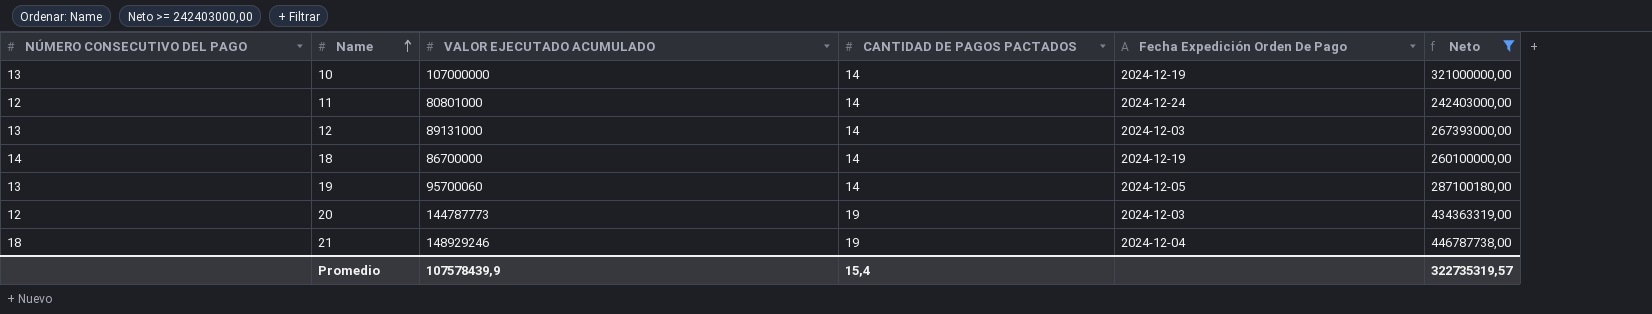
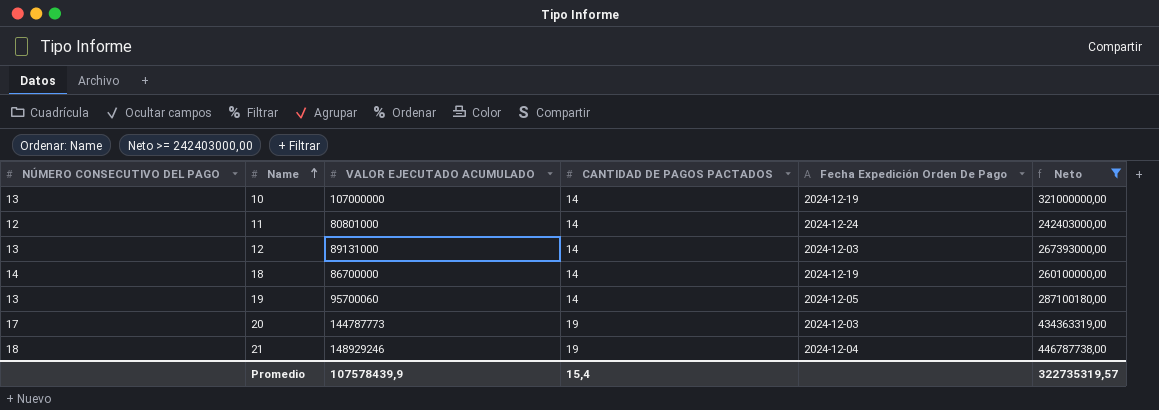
20 | NÚMERO CONSECUTIVO DEL PAGO: 12 -> 17

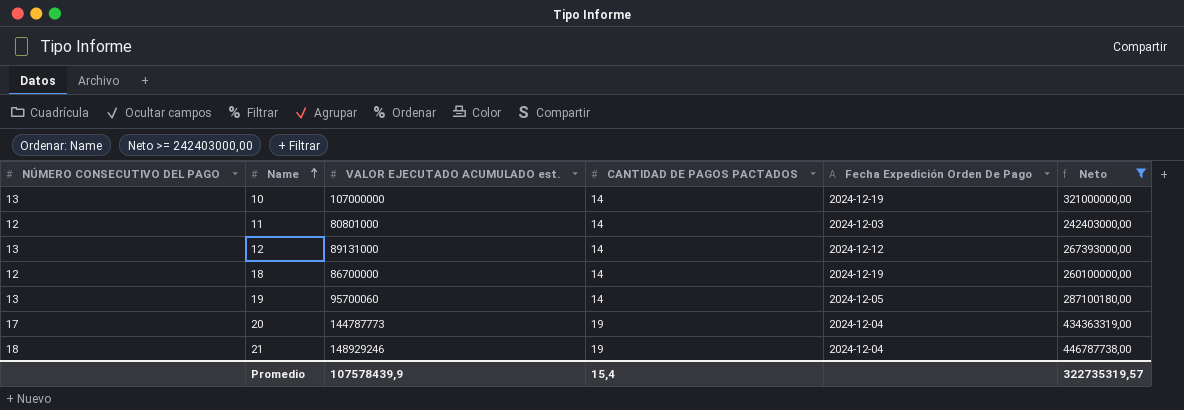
column name: VALOR EJECUTADO ACUMULADO -> VALOR EJECUTADO ACUMULADO est.
11 | Fecha Expedición Orden De Pago: 2024-12-24 -> 2024-12-03
12 | Fecha Expedición Orden De Pago: 2024-12-03 -> 2024-12-12
18 | NÚMERO CONSECUTIVO DEL PAGO: 14 -> 12
20 | Fecha Expedición Orden De Pago: 2024-12-03 -> 2024-12-04

